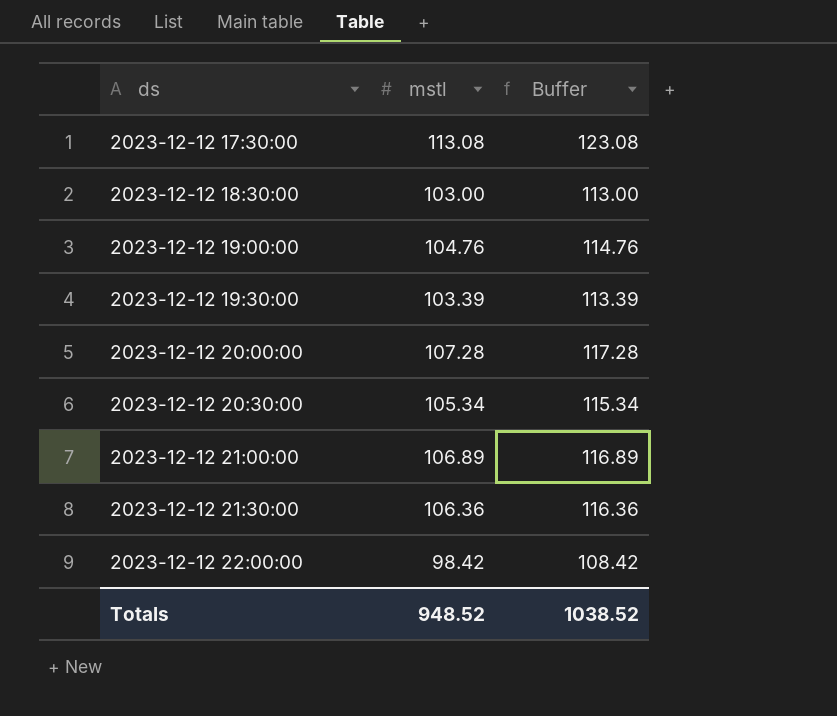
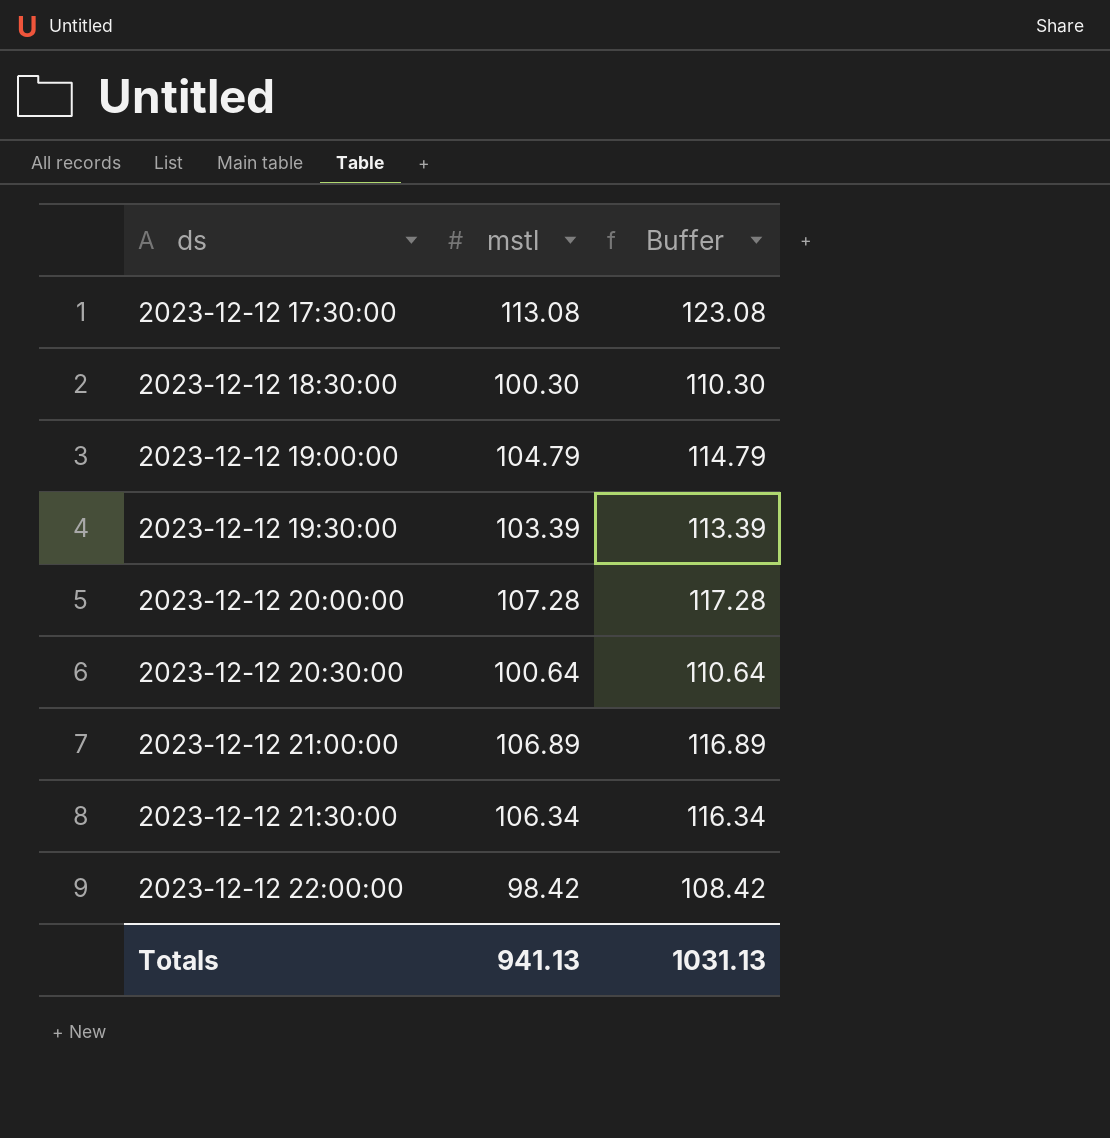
2023-12-12 18:30:00 | mstl: 103.00 -> 100.30
2023-12-12 18:30:00 | Buffer: 113.00 -> 110.30
2023-12-12 19:00:00 | mstl: 104.76 -> 104.79
2023-12-12 19:00:00 | Buffer: 114.76 -> 114.79
2023-12-12 20:30:00 | mstl: 105.34 -> 100.64
2023-12-12 20:30:00 | Buffer: 115.34 -> 110.64
2023-12-12 21:30:00 | mstl: 106.36 -> 106.34
2023-12-12 21:30:00 | Buffer: 116.36 -> 116.34
Totals | mstl: 948.52 -> 941.13
Totals | Buffer: 1038.52 -> 1031.13

